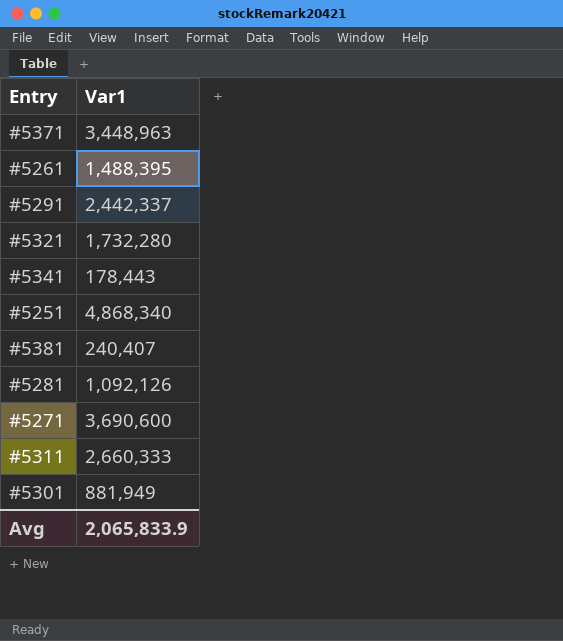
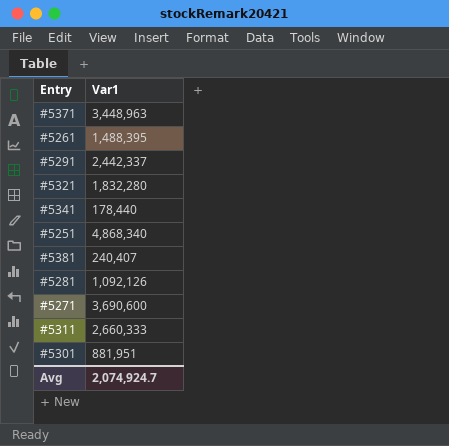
#5321 | Var1: 1,732,280 -> 1,832,280
#5341 | Var1: 178,443 -> 178,440
#5301 | Var1: 881,949 -> 881,951
Avg | Var1: 2,065,833.9 -> 2,074,924.7

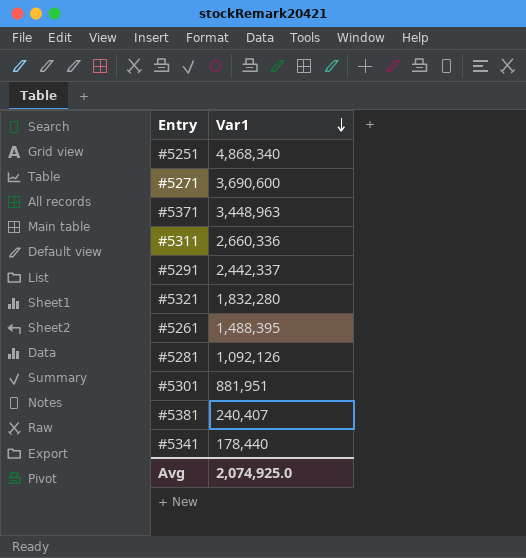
row order: none -> Var1 descending
#5311 | Var1: 2,660,333 -> 2,660,336
Avg | Var1: 2,074,924.7 -> 2,074,925.0

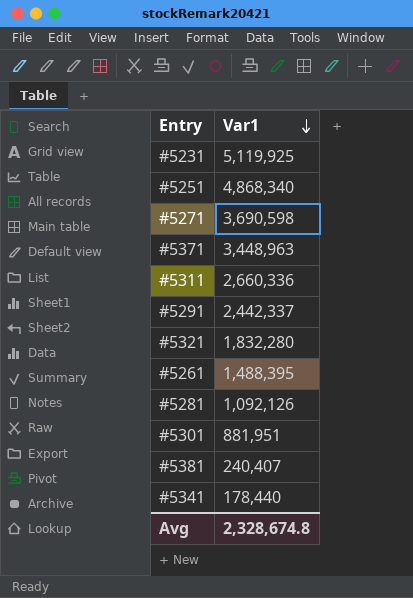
row #5231: none -> 5,119,925
#5271 | Var1: 3,690,600 -> 3,690,598
Avg | Var1: 2,074,925.0 -> 2,328,674.8

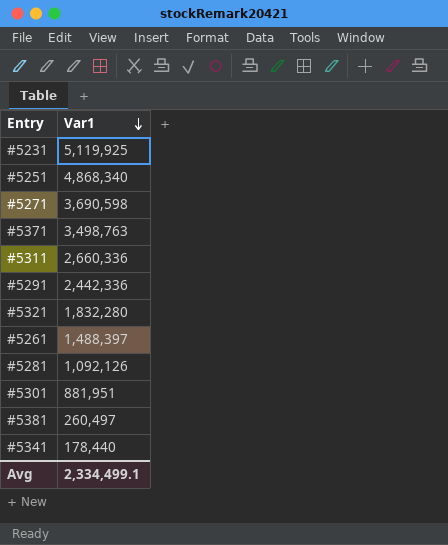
#5371 | Var1: 3,448,963 -> 3,498,763
#5291 | Var1: 2,442,337 -> 2,442,336
#5261 | Var1: 1,488,395 -> 1,488,397
#5381 | Var1: 240,407 -> 260,497
Avg | Var1: 2,328,674.8 -> 2,334,499.1

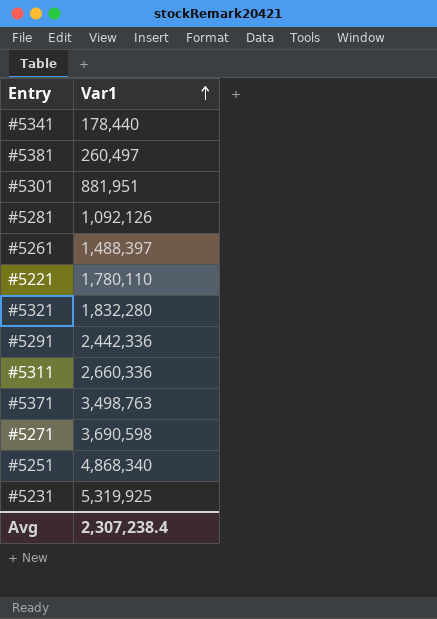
row order: Var1 descending -> Var1 ascending
row #5221: none -> 1,780,110
#5231 | Var1: 5,119,925 -> 5,319,925
Avg | Var1: 2,334,499.1 -> 2,307,238.4

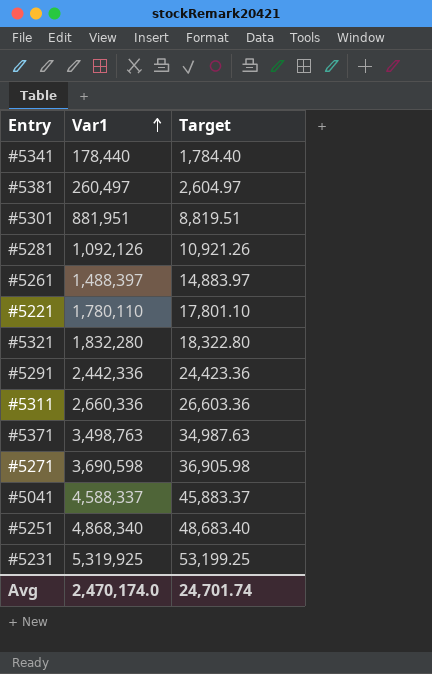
column Target | formula: none -> [Var1] * 0.01
row #5041: none -> 4,588,337 | 45,883.37
Avg | Var1: 2,307,238.4 -> 2,470,174.0

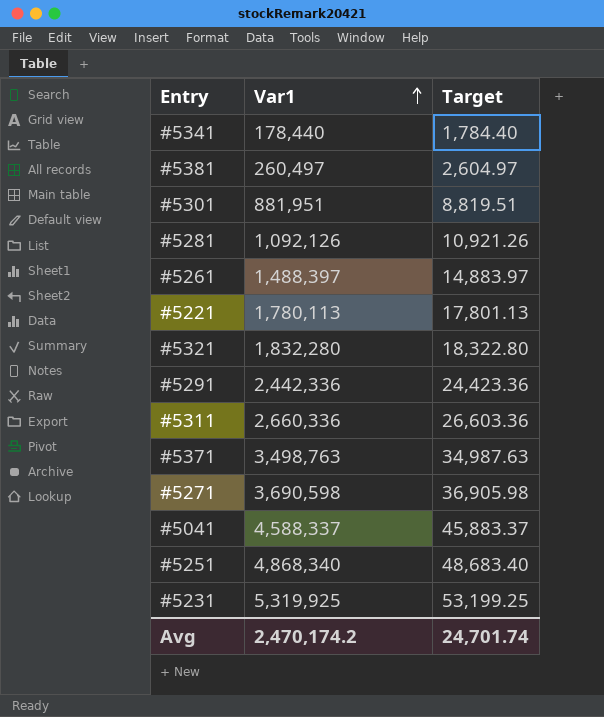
#5221 | Var1: 1,780,110 -> 1,780,113
#5221 | Target: 17,801.10 -> 17,801.13
Avg | Var1: 2,470,174.0 -> 2,470,174.2

